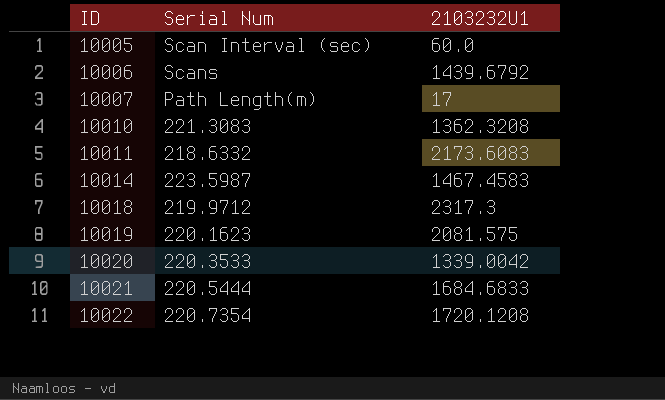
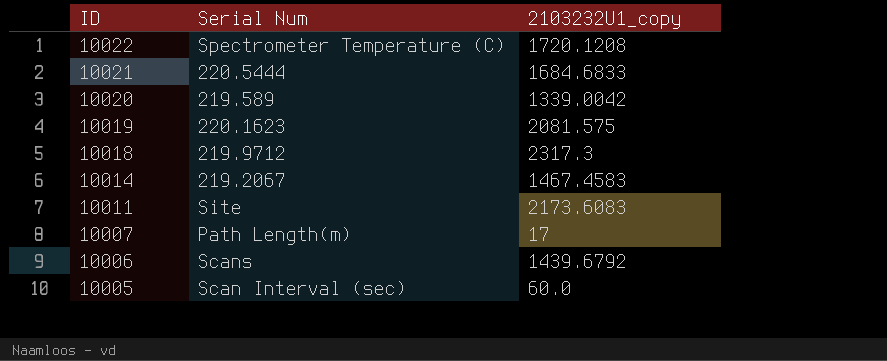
row order: ID ascending -> ID descending
column name: 2103232U1 -> 2103232U1_copy
row 10010: 221.3083 | 1362.3208 -> none
10022 | Serial Num: 220.7354 -> Spectrometer Temperature (C)
10020 | Serial Num: 220.3533 -> 219.589
10014 | Serial Num: 223.5987 -> 219.2067
10011 | Serial Num: 218.6332 -> Site

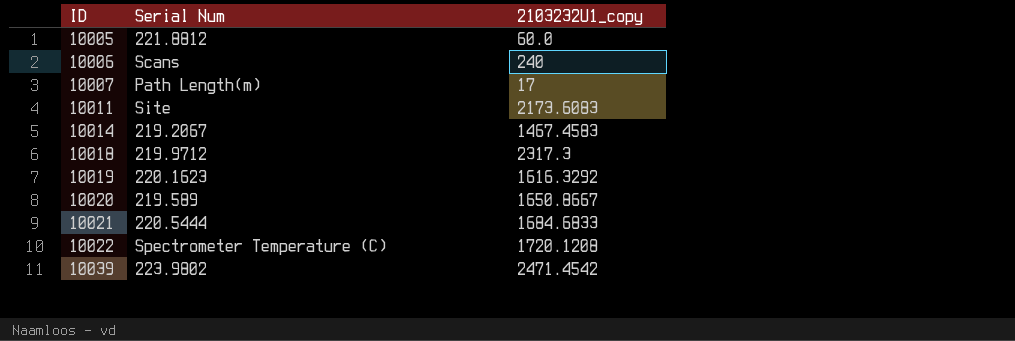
row order: ID descending -> ID ascending
10005 | Serial Num: Scan Interval (sec) -> 221.8812
10006 | 2103232U1_copy: 1439.6792 -> 240
10019 | 2103232U1_copy: 2081.575 -> 1616.3292
10020 | 2103232U1_copy: 1339.0042 -> 1650.8667
row 10039: none -> 223.9802 | 2471.4542

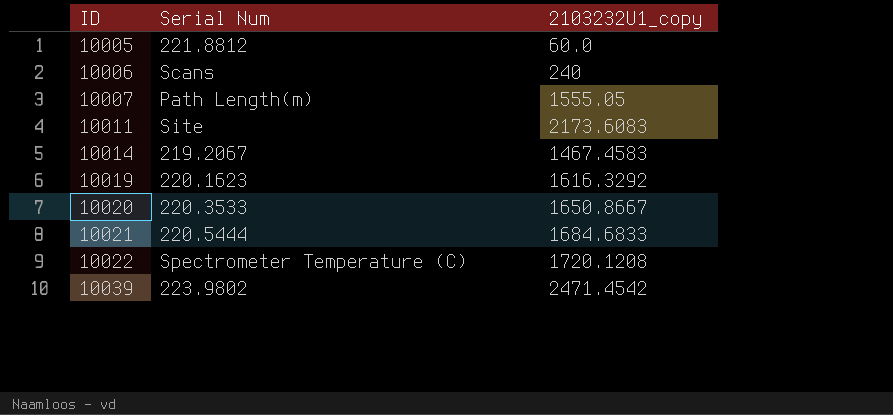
row 10018: 219.9712 | 2317.3 -> none
10007 | 2103232U1_copy: 17 -> 1555.05
10020 | Serial Num: 219.589 -> 220.3533

